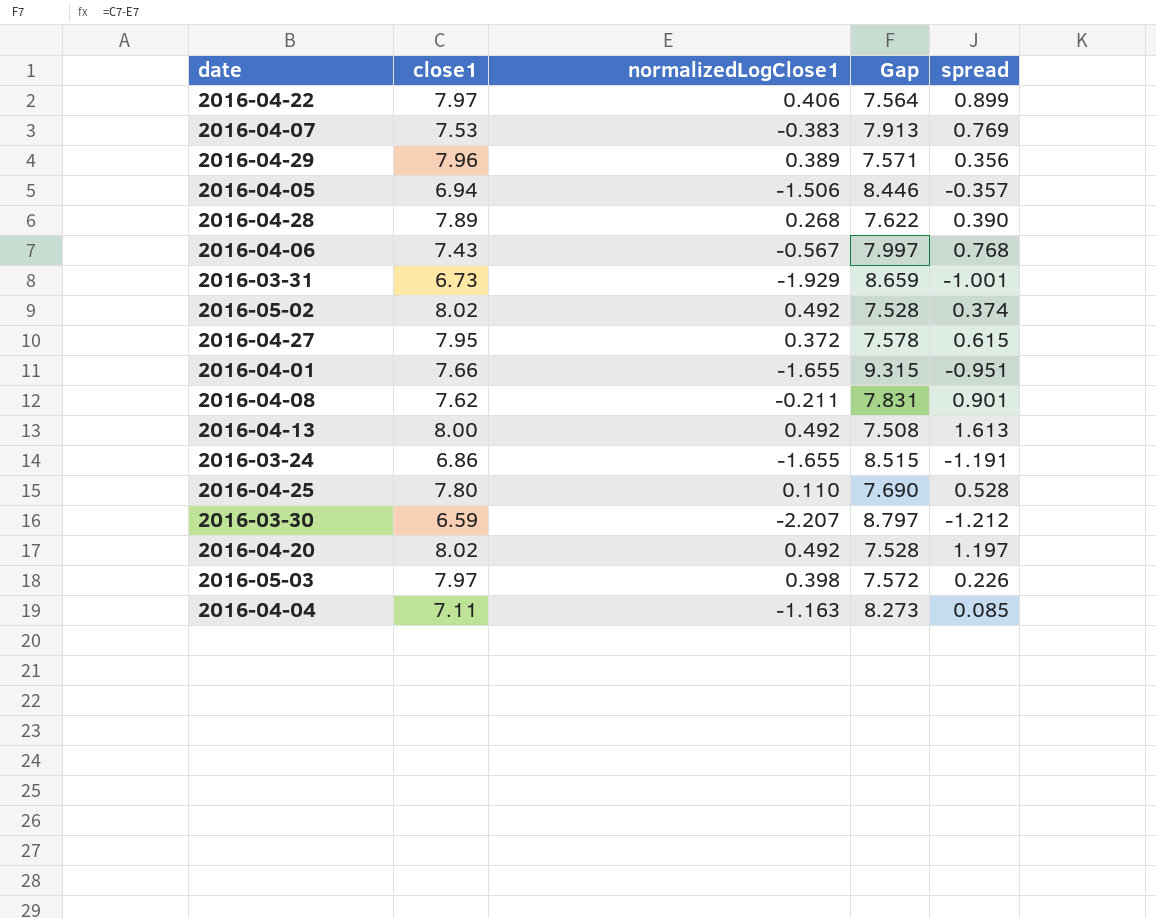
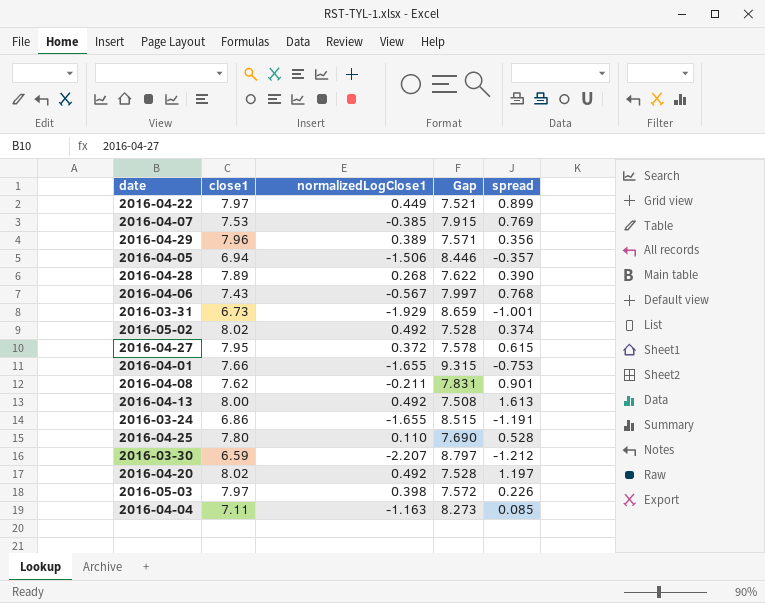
2016-04-22 | normalizedLogClose1: 0.406 -> 0.449
2016-04-22 | Gap: 7.564 -> 7.521
2016-04-07 | normalizedLogClose1: -0.383 -> -0.385
2016-04-07 | Gap: 7.913 -> 7.915
2016-04-01 | spread: -0.951 -> -0.753

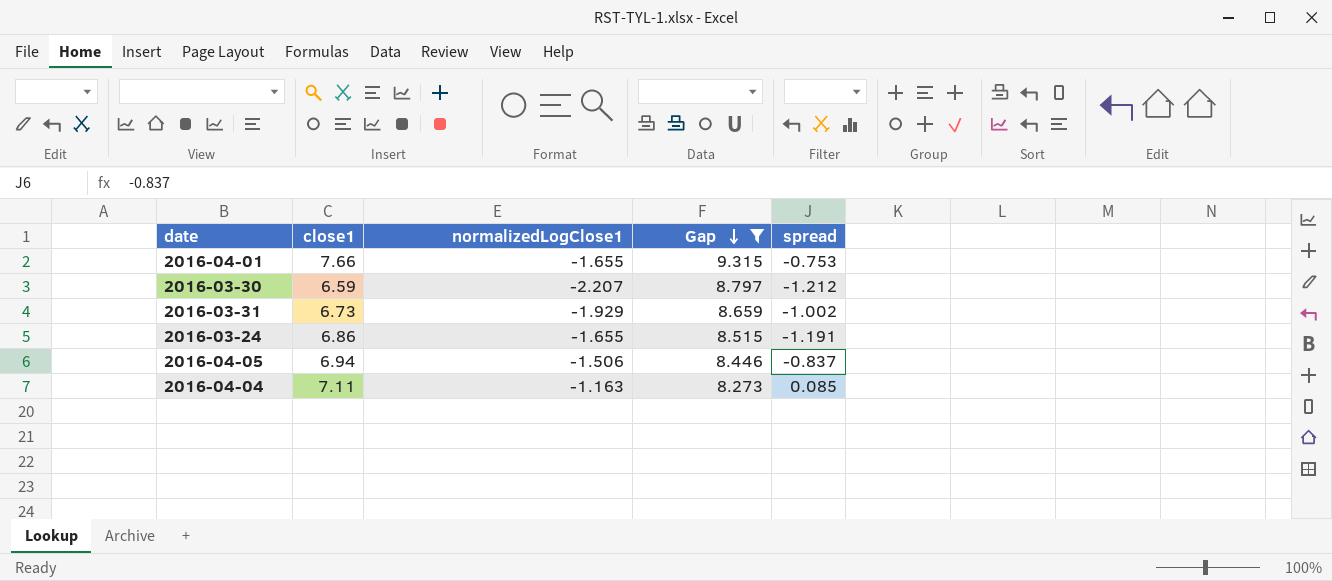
filter: none -> Gap >= 8.273
row order: none -> Gap descending
2016-03-31 | spread: -1.001 -> -1.002
2016-04-05 | spread: -0.357 -> -0.837

